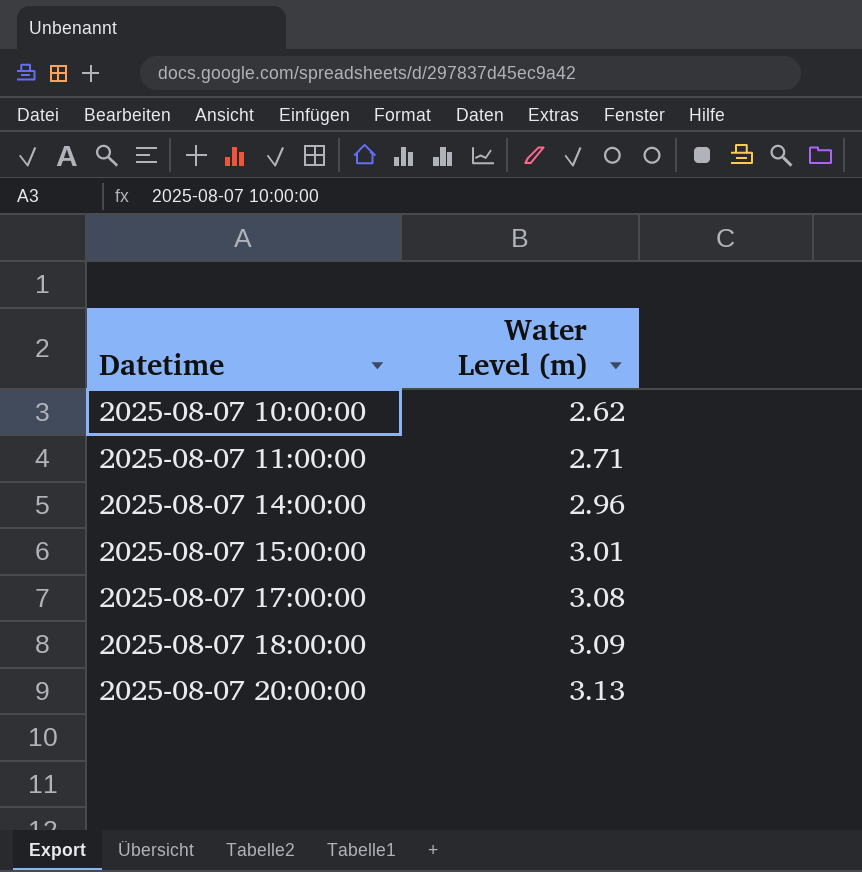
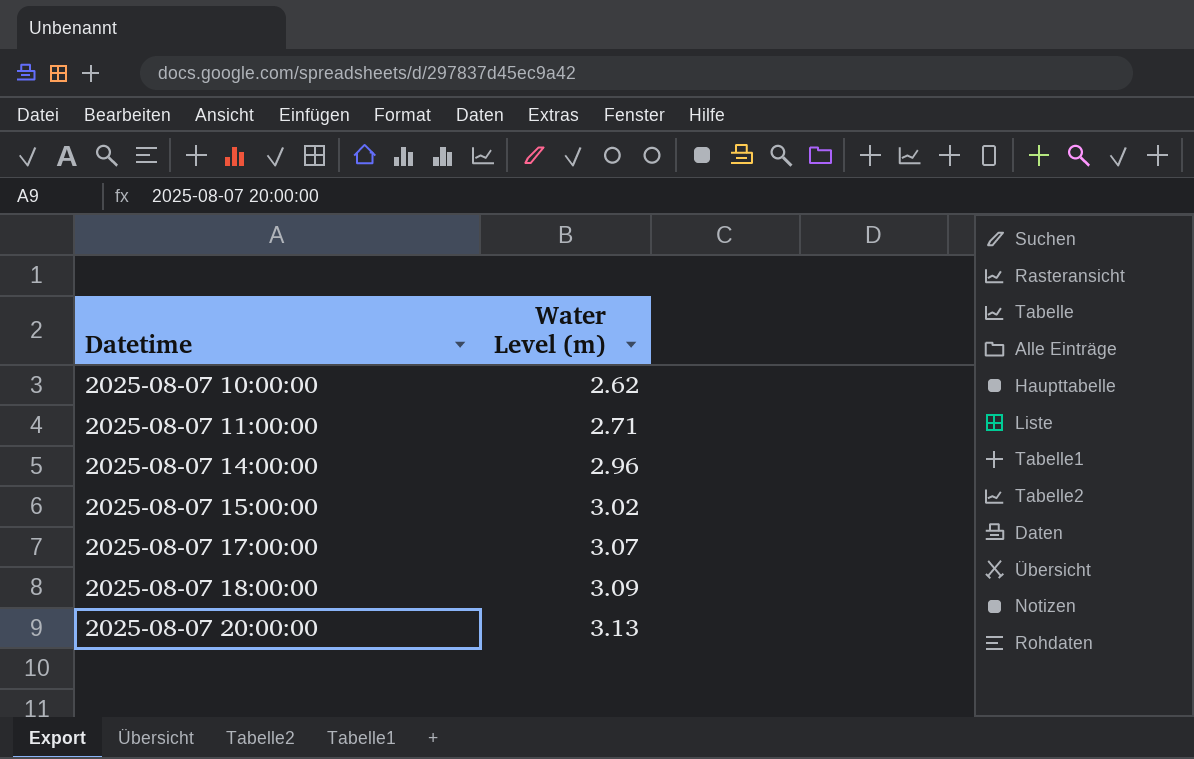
2025-08-07 15:00:00 | Water Level (m): 3.01 -> 3.02
2025-08-07 17:00:00 | Water Level (m): 3.08 -> 3.07

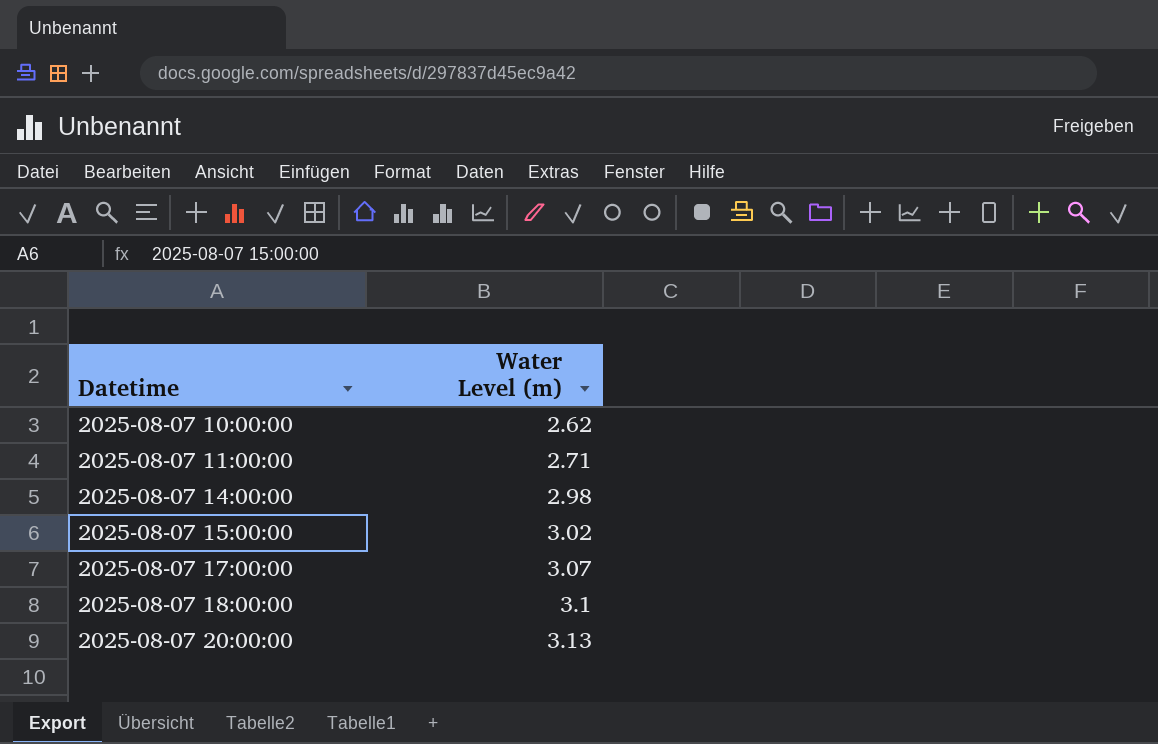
2025-08-07 14:00:00 | Water Level (m): 2.96 -> 2.98
2025-08-07 18:00:00 | Water Level (m): 3.09 -> 3.1

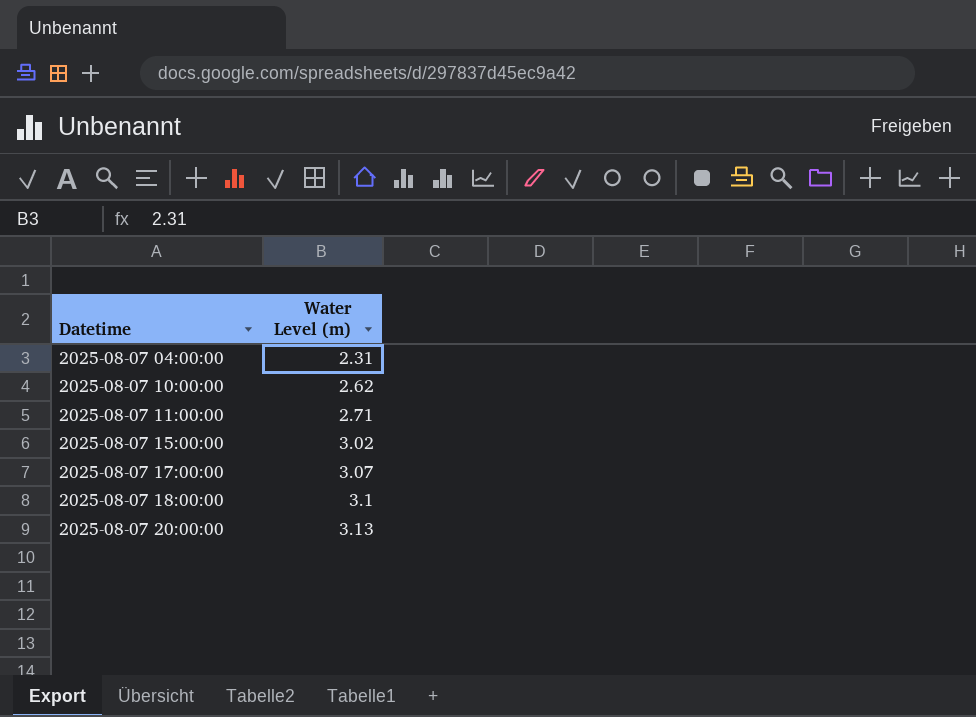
row 2025-08-07 14:00:00: 2.98 -> none
row 2025-08-07 04:00:00: none -> 2.31

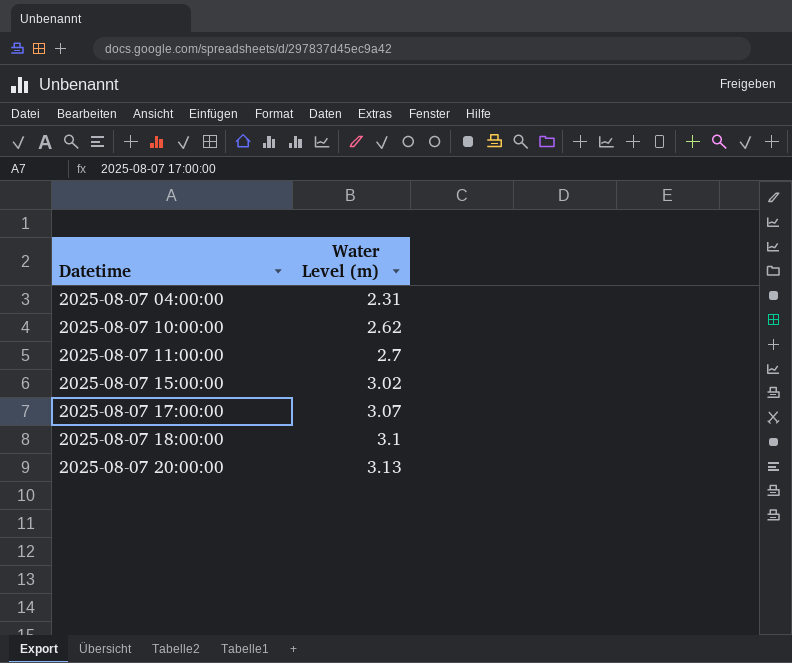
2025-08-07 11:00:00 | Water Level (m): 2.71 -> 2.7

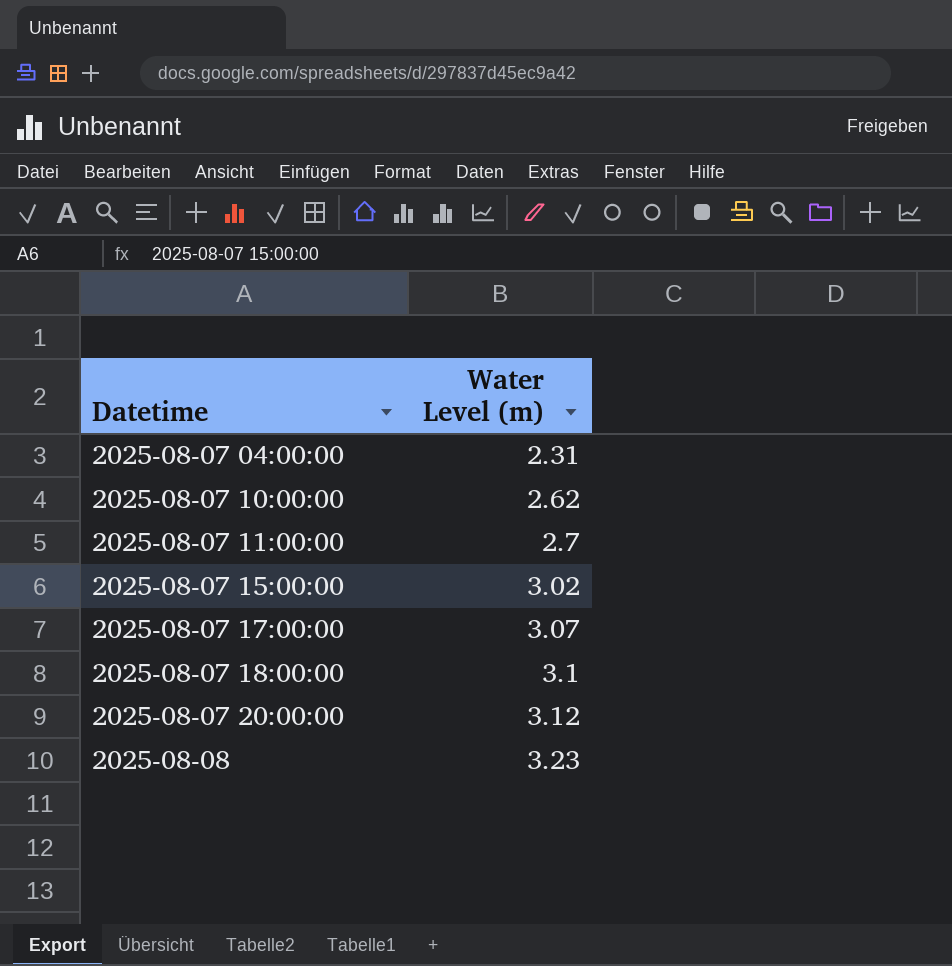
2025-08-07 20:00:00 | Water Level (m): 3.13 -> 3.12
row 2025-08-08: none -> 3.23

